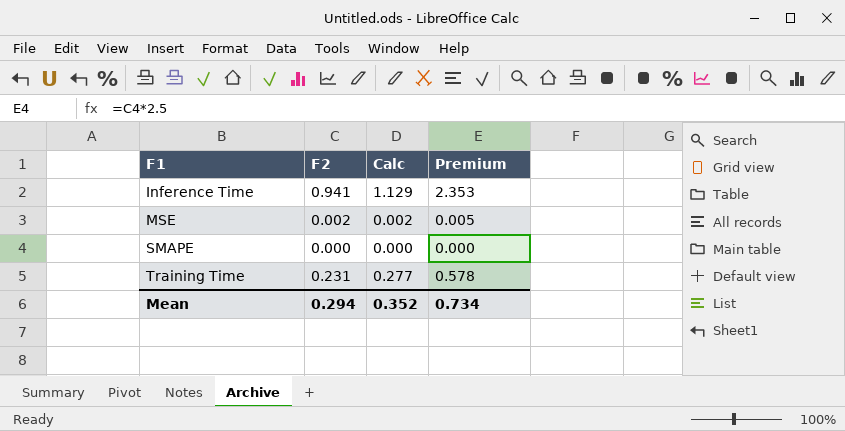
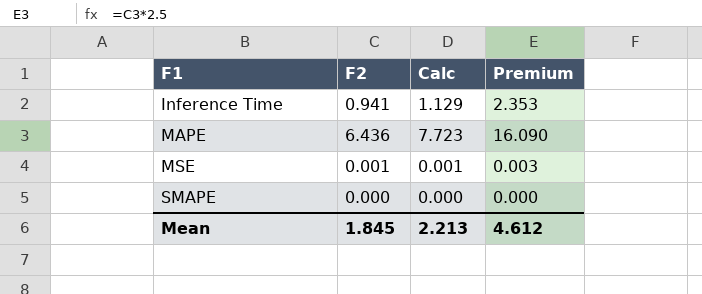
row Training Time: 0.231 | 0.277 | 0.578 -> none
row MAPE: none -> 6.436 | 7.723 | 16.090
MSE | F2: 0.002 -> 0.001
MSE | Calc: 0.002 -> 0.001
MSE | Premium: 0.005 -> 0.003
Mean | F2: 0.294 -> 1.845
Mean | Calc: 0.352 -> 2.213
Mean | Premium: 0.734 -> 4.612

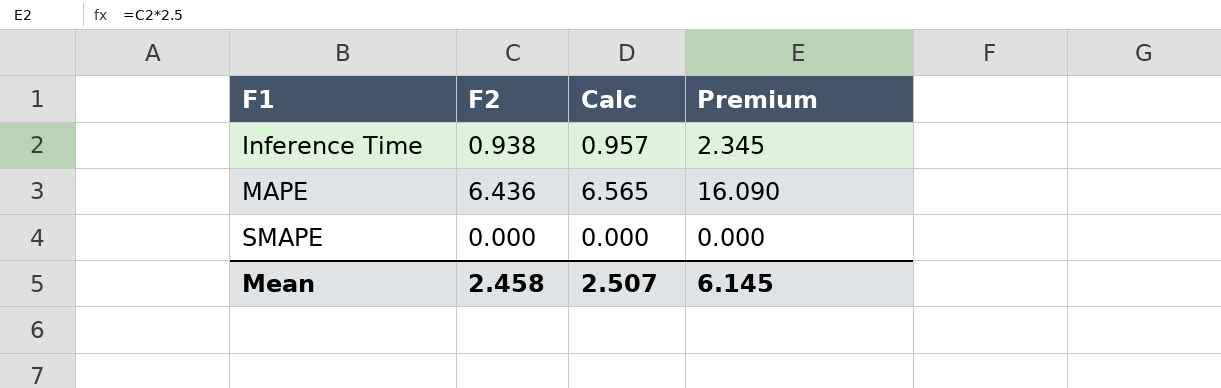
column Calc | formula: [F2] * 1.2 -> [F2] * 1.02
row MSE: 0.001 | 0.001 | 0.003 -> none
Inference Time | F2: 0.941 -> 0.938
Inference Time | Premium: 2.353 -> 2.345
Mean | F2: 1.845 -> 2.458
Mean | Calc: 2.213 -> 2.507
Mean | Premium: 4.612 -> 6.145

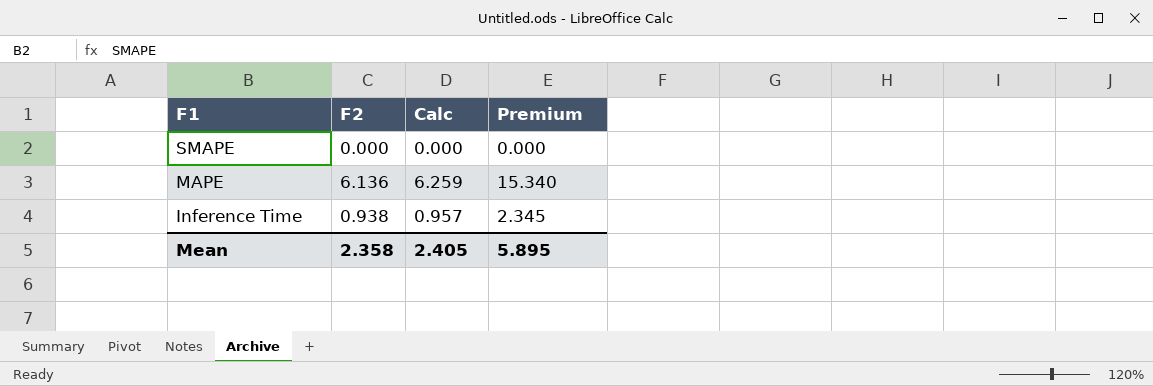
row order: F1 ascending -> F1 descending
MAPE | F2: 6.436 -> 6.136
MAPE | Calc: 6.565 -> 6.259
MAPE | Premium: 16.090 -> 15.340
Mean | F2: 2.458 -> 2.358
Mean | Calc: 2.507 -> 2.405
Mean | Premium: 6.145 -> 5.895

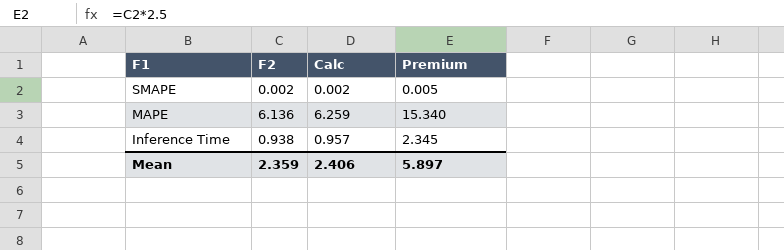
SMAPE | F2: 0.000 -> 0.002
SMAPE | Calc: 0.000 -> 0.002
SMAPE | Premium: 0.000 -> 0.005
Mean | F2: 2.358 -> 2.359
Mean | Calc: 2.405 -> 2.406
Mean | Premium: 5.895 -> 5.897

